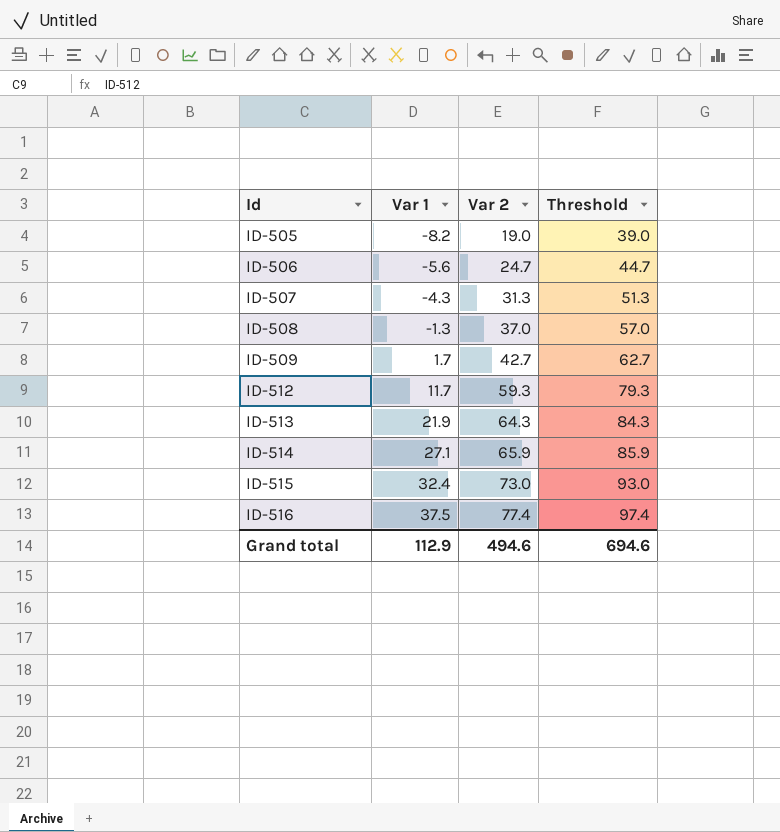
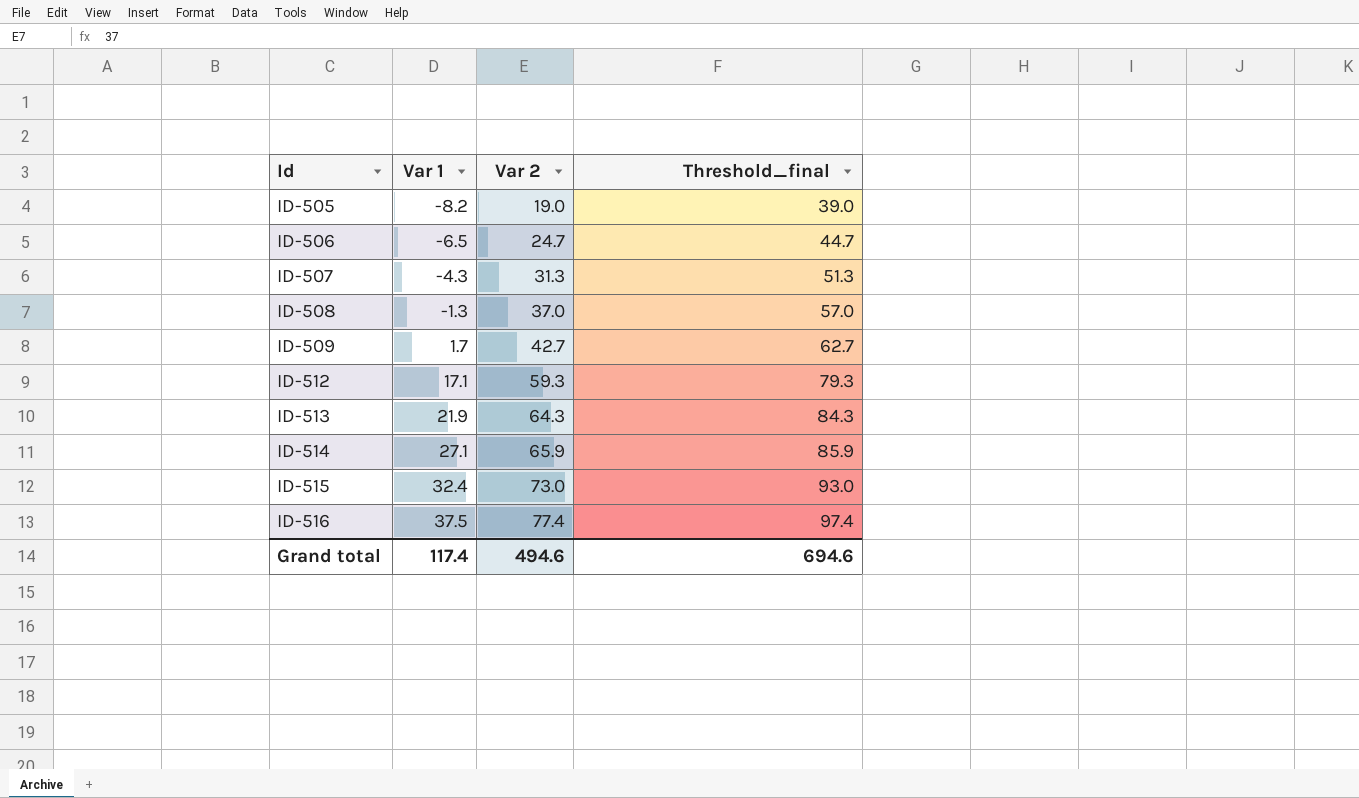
column name: Threshold -> Threshold_final
ID-506 | Var 1: -5.6 -> -6.5
ID-512 | Var 1: 11.7 -> 17.1
Grand total | Var 1: 112.9 -> 117.4

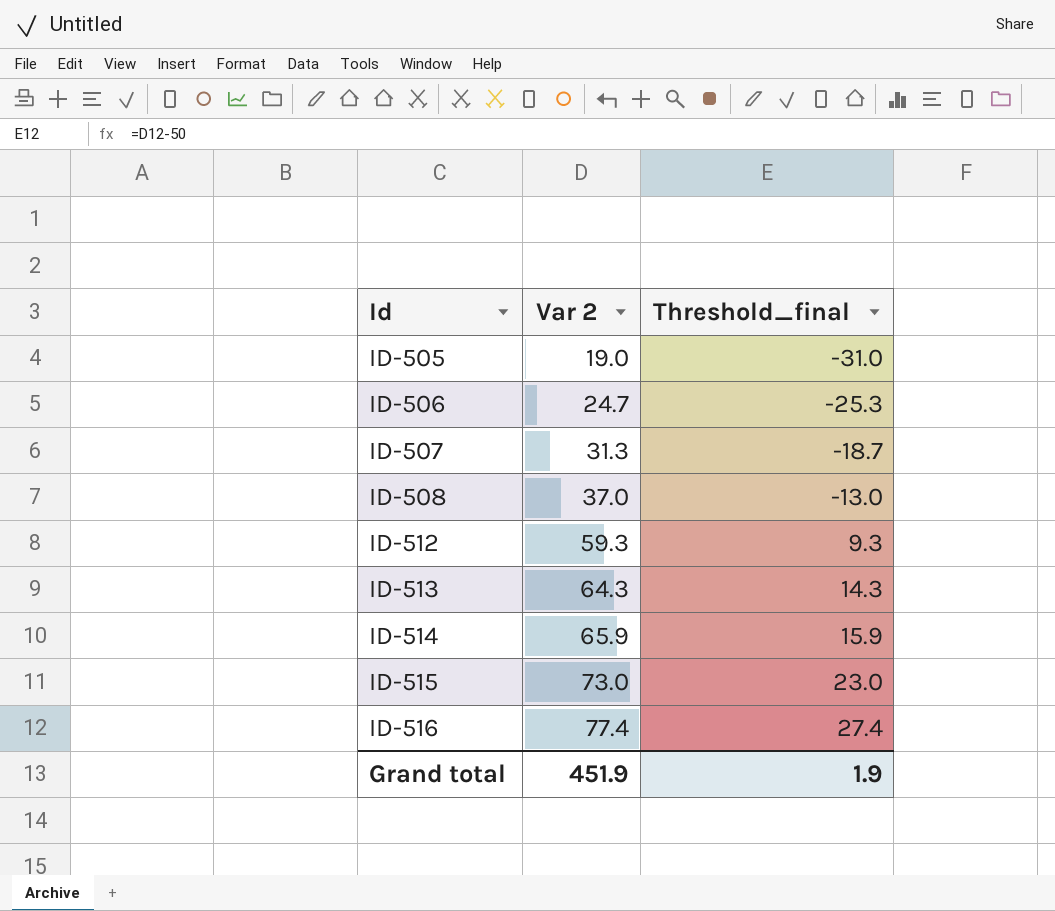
column Var 1 | position: 2 -> none
column Threshold_final | formula: [Var 2] + 20 -> [Var 2] - 50
row ID-509: 1.7 | 42.7 | 62.7 -> none
Grand total | Var 2: 494.6 -> 451.9
Grand total | Threshold_final: 694.6 -> 1.9

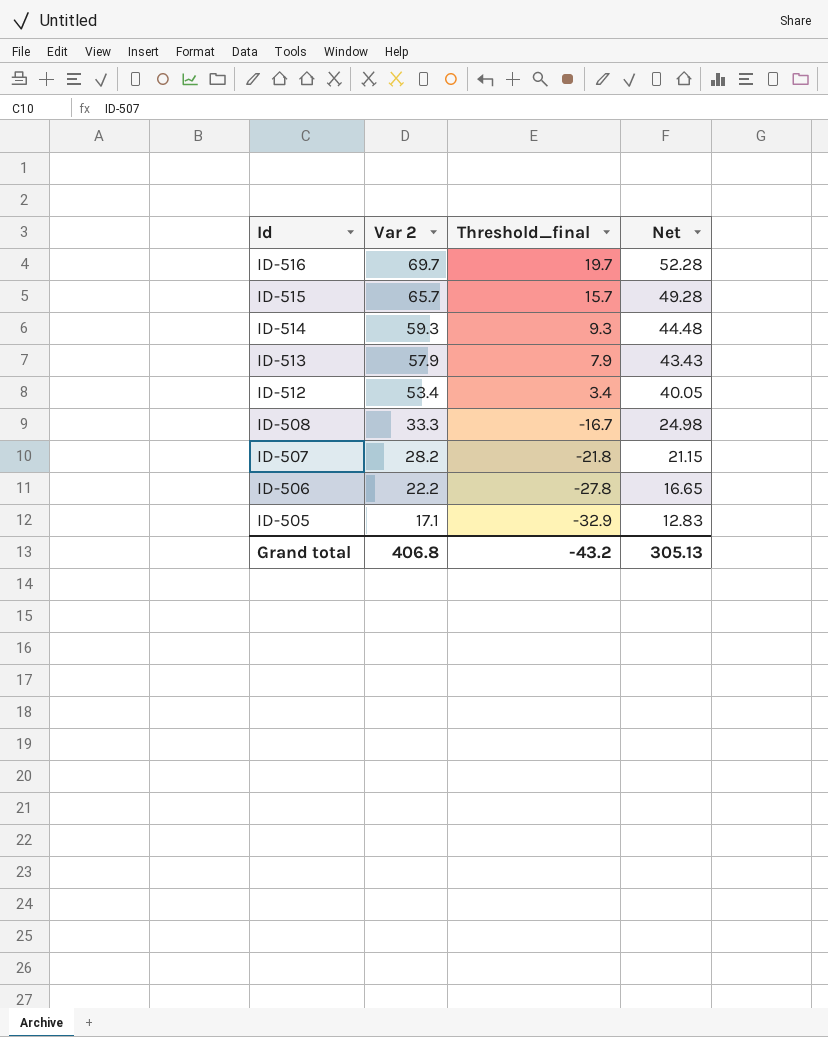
row order: Id ascending -> Id descending
column Net | formula: none -> [Var 2] * 0.75
ID-516 | Var 2: 77.4 -> 69.7
ID-516 | Threshold_final: 27.4 -> 19.7
ID-515 | Var 2: 73.0 -> 65.7
ID-515 | Threshold_final: 23.0 -> 15.7
ID-514 | Var 2: 65.9 -> 59.3
ID-514 | Threshold_final: 15.9 -> 9.3
ID-513 | Var 2: 64.3 -> 57.9
ID-513 | Threshold_final: 14.3 -> 7.9
ID-512 | Var 2: 59.3 -> 53.4
ID-512 | Threshold_final: 9.3 -> 3.4
ID-508 | Var 2: 37.0 -> 33.3
ID-508 | Threshold_final: -13.0 -> -16.7
ID-507 | Var 2: 31.3 -> 28.2
ID-507 | Threshold_final: -18.7 -> -21.8
ID-506 | Var 2: 24.7 -> 22.2
ID-506 | Threshold_final: -25.3 -> -27.8
ID-505 | Var 2: 19.0 -> 17.1
ID-505 | Threshold_final: -31.0 -> -32.9
Grand total | Var 2: 451.9 -> 406.8
Grand total | Threshold_final: 1.9 -> -43.2

